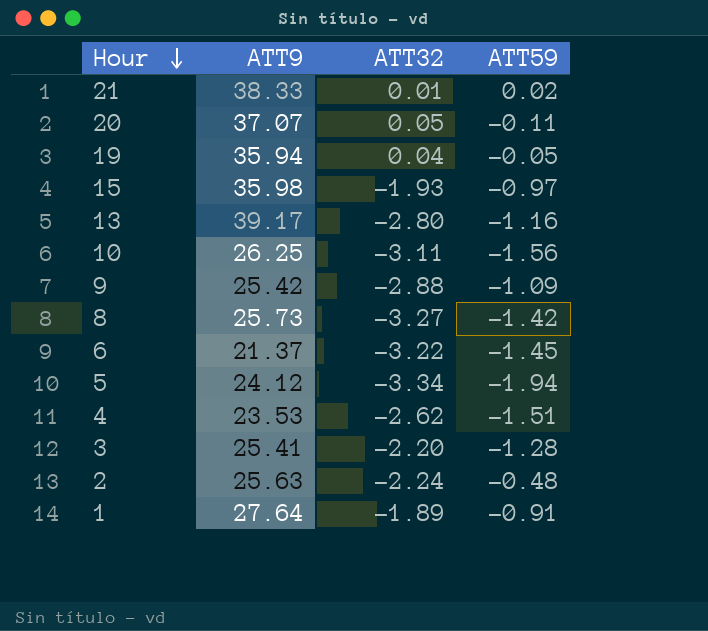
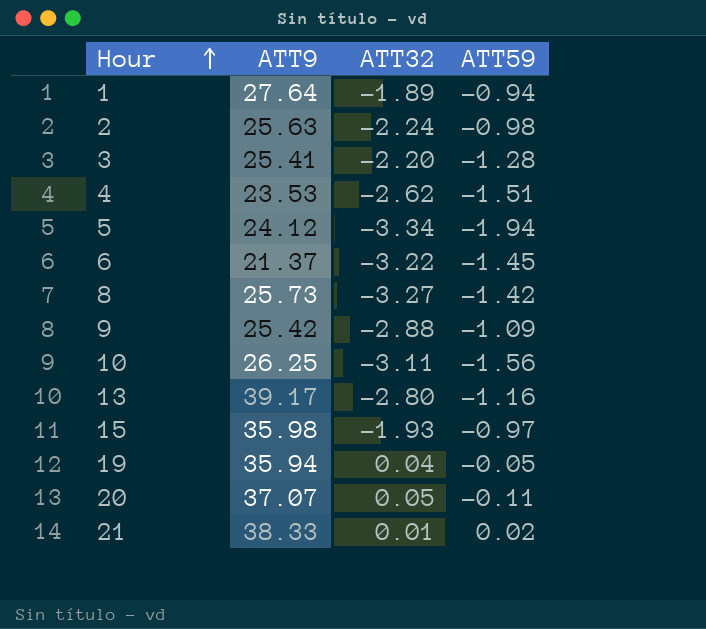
row order: Hour descending -> Hour ascending
1 | ATT59: -0.91 -> -0.94
2 | ATT59: -0.48 -> -0.98

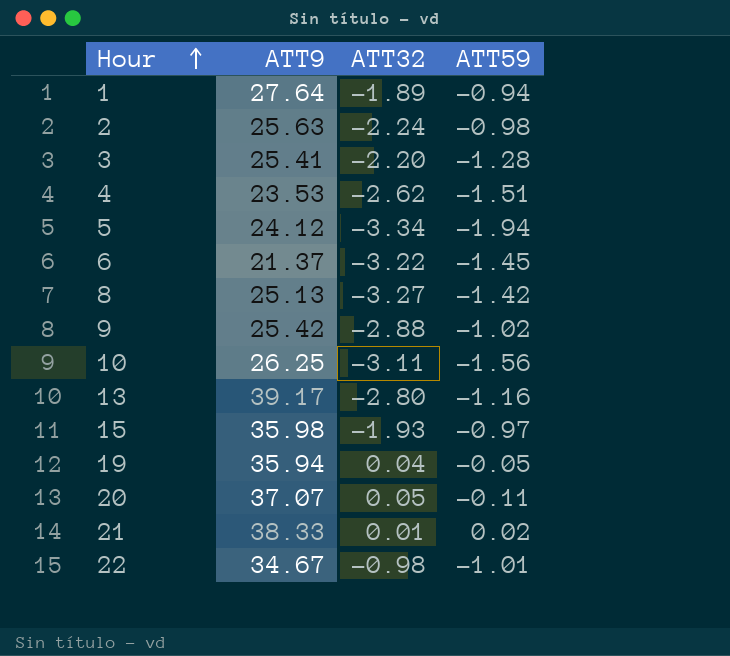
8 | ATT9: 25.73 -> 25.13
9 | ATT59: -1.09 -> -1.02
row 22: none -> 34.67 | -0.98 | -1.01

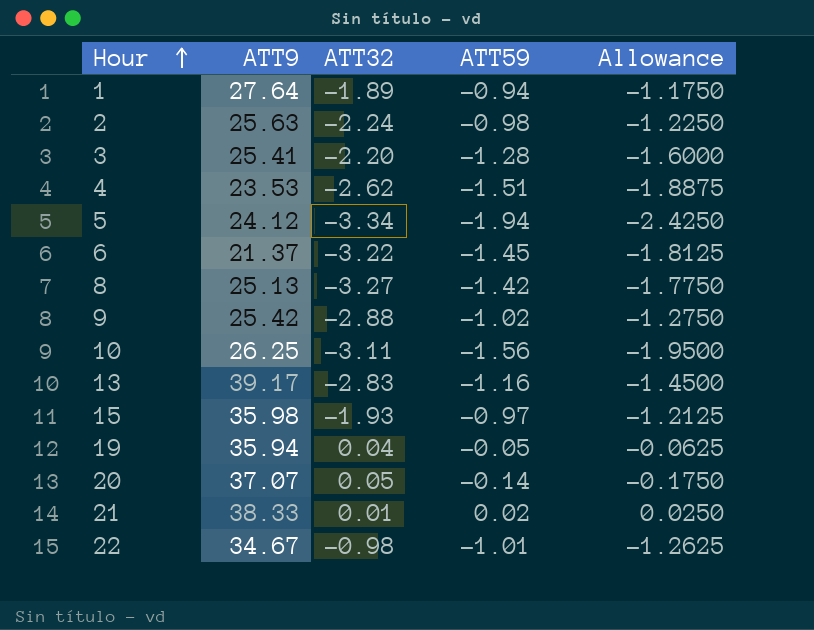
column Allowance | formula: none -> [ATT59] * 1.25
13 | ATT32: -2.80 -> -2.83
20 | ATT59: -0.11 -> -0.14

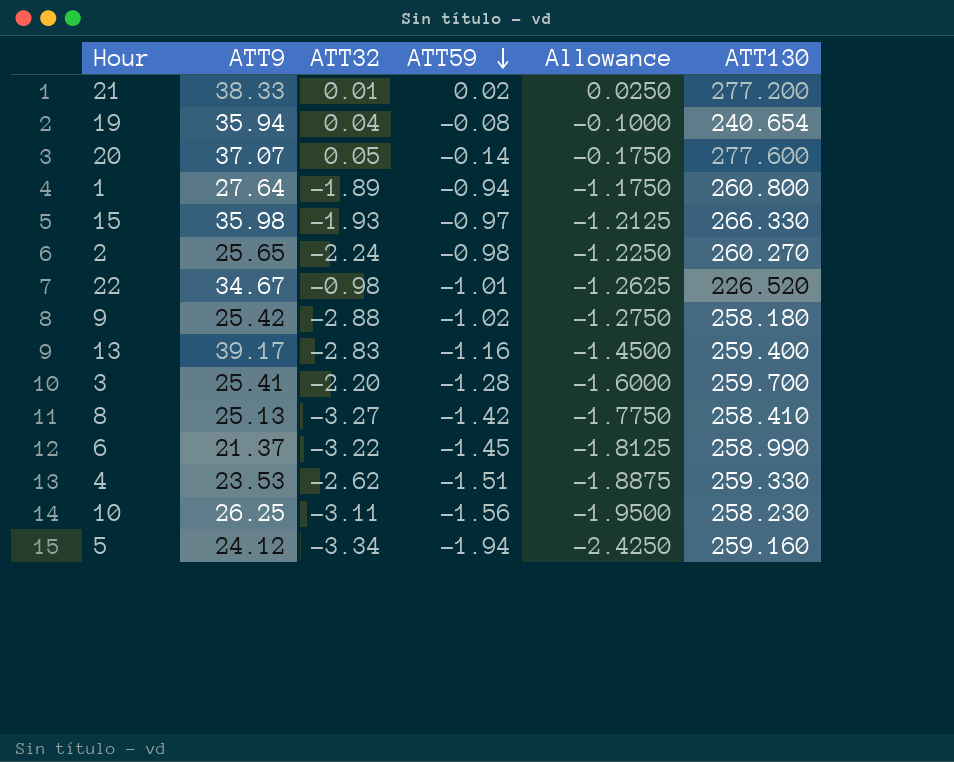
row order: Hour ascending -> ATT59 descending
column ATT130 | position: none -> 6
19 | ATT59: -0.05 -> -0.08
19 | Allowance: -0.0625 -> -0.1000
2 | ATT9: 25.63 -> 25.65

